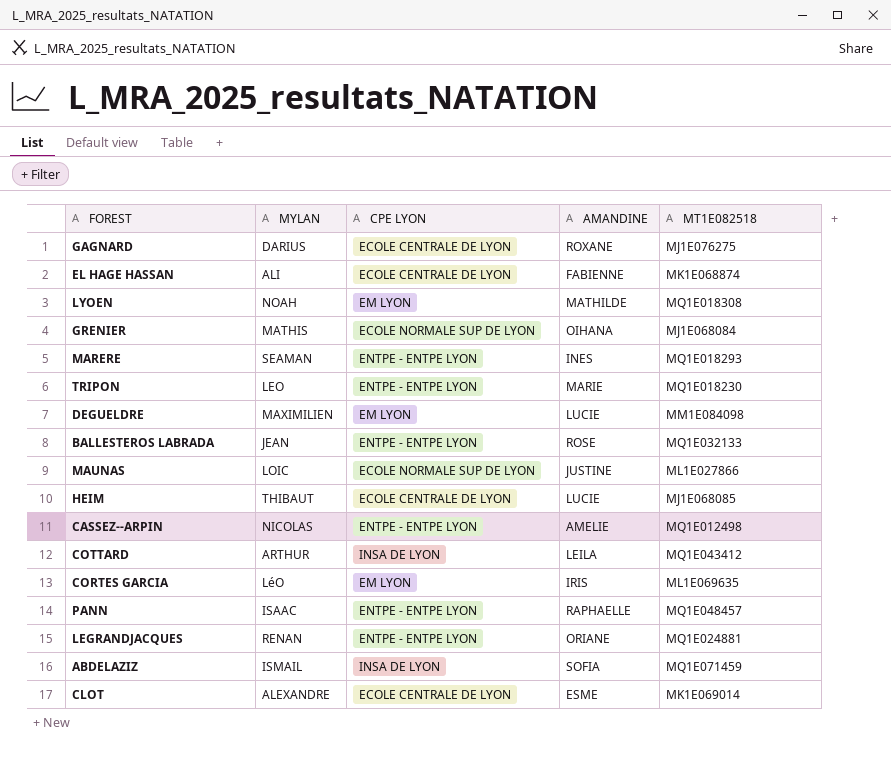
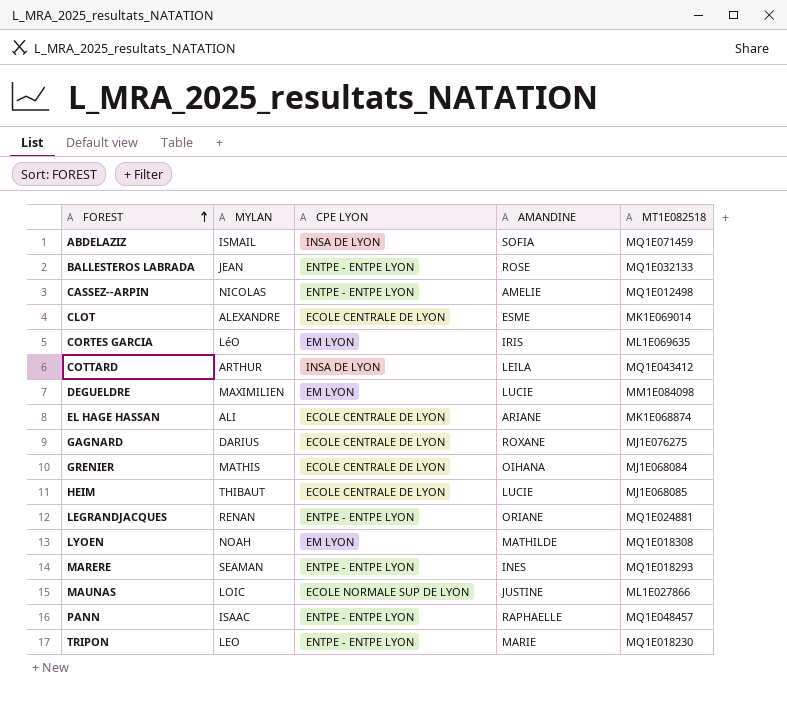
row order: none -> FOREST ascending
EL HAGE HASSAN | AMANDINE: FABIENNE -> ARIANE
GRENIER | CPE LYON: ECOLE NORMALE SUP DE LYON -> ECOLE CENTRALE DE LYON

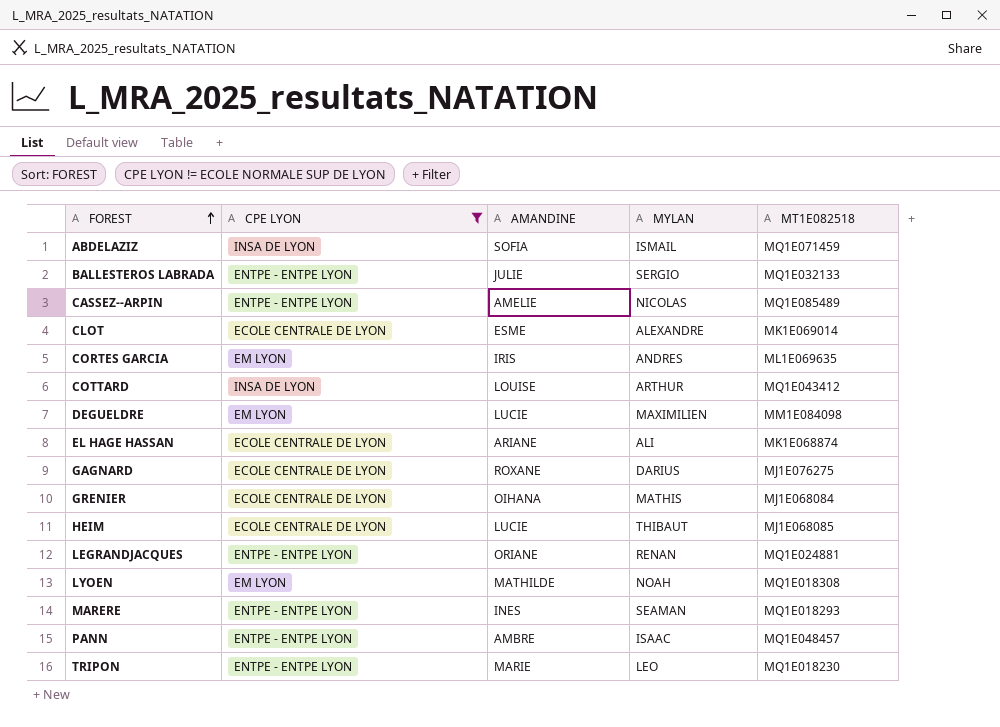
filter: none -> CPE LYON != ECOLE NORMALE SUP DE LYON
column MYLAN | position: 2 -> 4
BALLESTEROS LABRADA | AMANDINE: ROSE -> JULIE
BALLESTEROS LABRADA | MYLAN: JEAN -> SERGIO
CASSEZ--ARPIN | MT1E082518: MQ1E012498 -> MQ1E085489
CORTES GARCIA | MYLAN: LéO -> ANDRES
COTTARD | AMANDINE: LEILA -> LOUISE
PANN | AMANDINE: RAPHAELLE -> AMBRE

